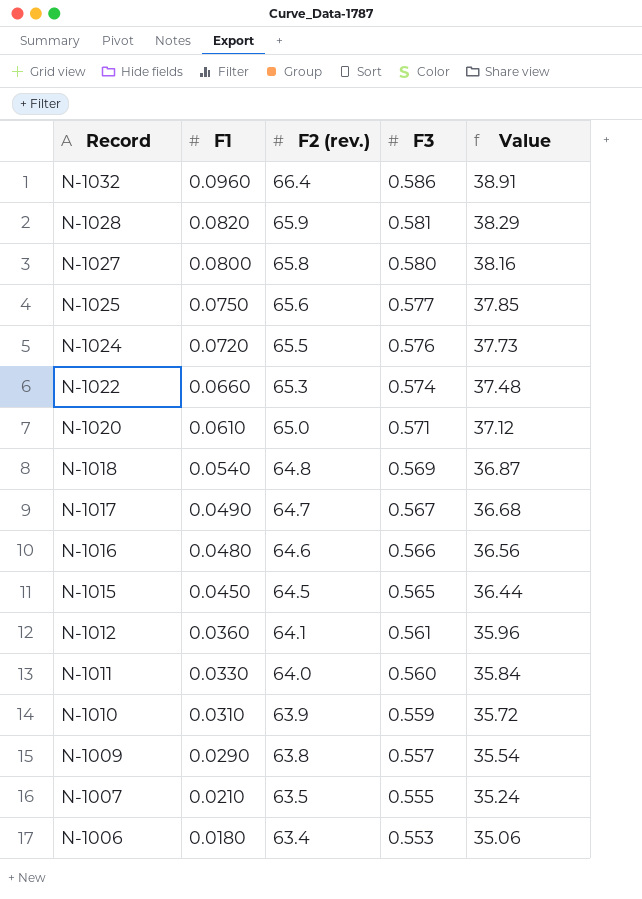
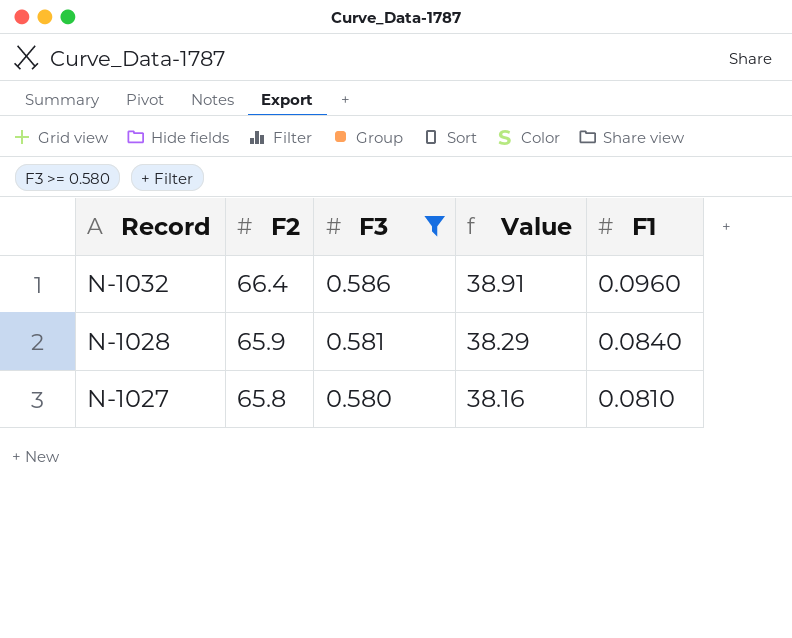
filter: none -> F3 >= 0.580
column name: F2 (rev.) -> F2
column F1 | position: 2 -> 5
N-1028 | F1: 0.0820 -> 0.0840
N-1027 | F1: 0.0800 -> 0.0810

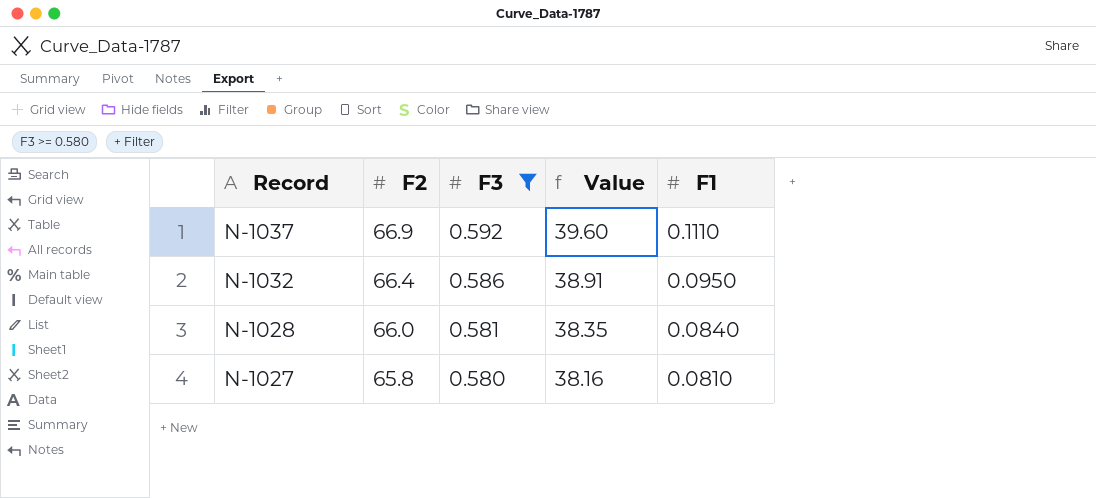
row N-1037: none -> 66.9 | 0.592 | 39.60 | 0.1110
N-1032 | F1: 0.0960 -> 0.0950
N-1028 | F2: 65.9 -> 66.0
N-1028 | Value: 38.29 -> 38.35

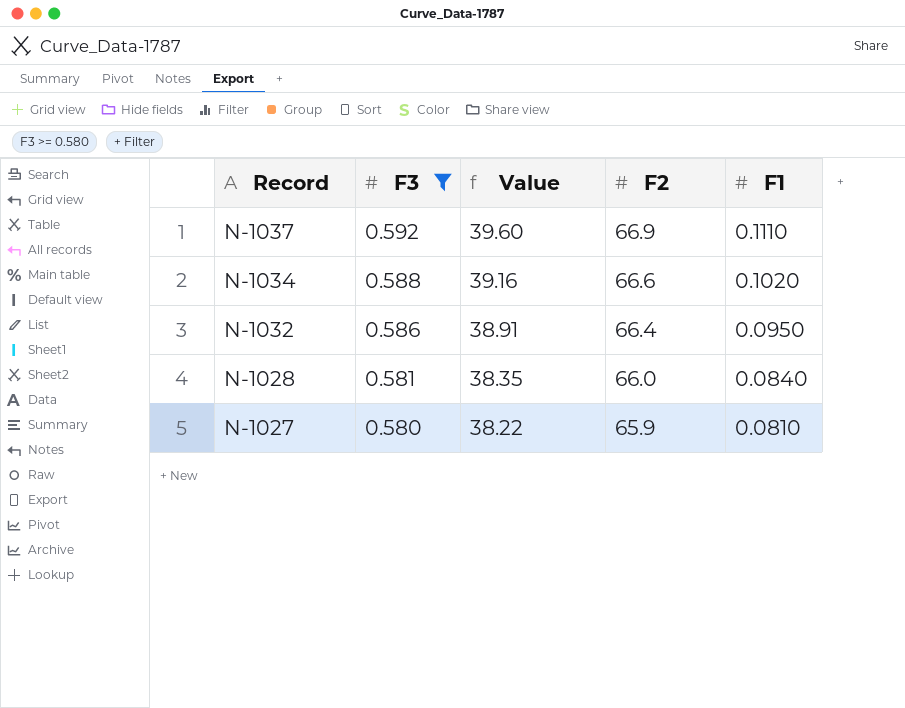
column F2 | position: 2 -> 4
row N-1034: none -> 0.588 | 39.16 | 66.6 | 0.1020
N-1027 | Value: 38.16 -> 38.22
N-1027 | F2: 65.8 -> 65.9

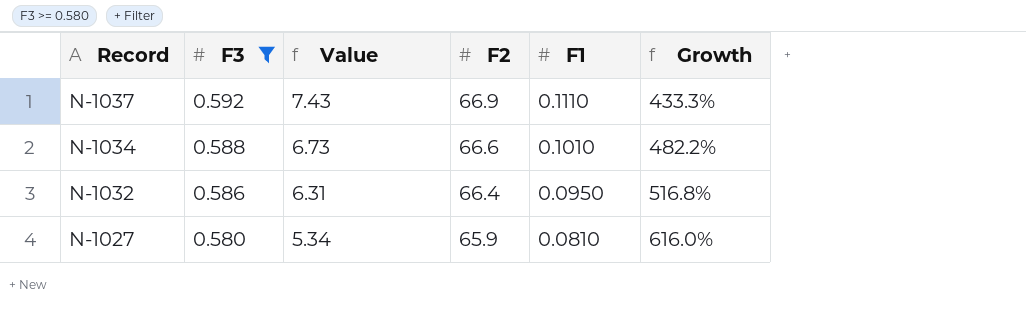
column Value | formula: [F3] * [F2] -> [F2] * [F1]
column Growth | formula: none -> ([F3] - [F1]) / [F1]
row N-1028: 0.581 | 38.35 | 66.0 | 0.0840 -> none
N-1034 | F1: 0.1020 -> 0.1010

